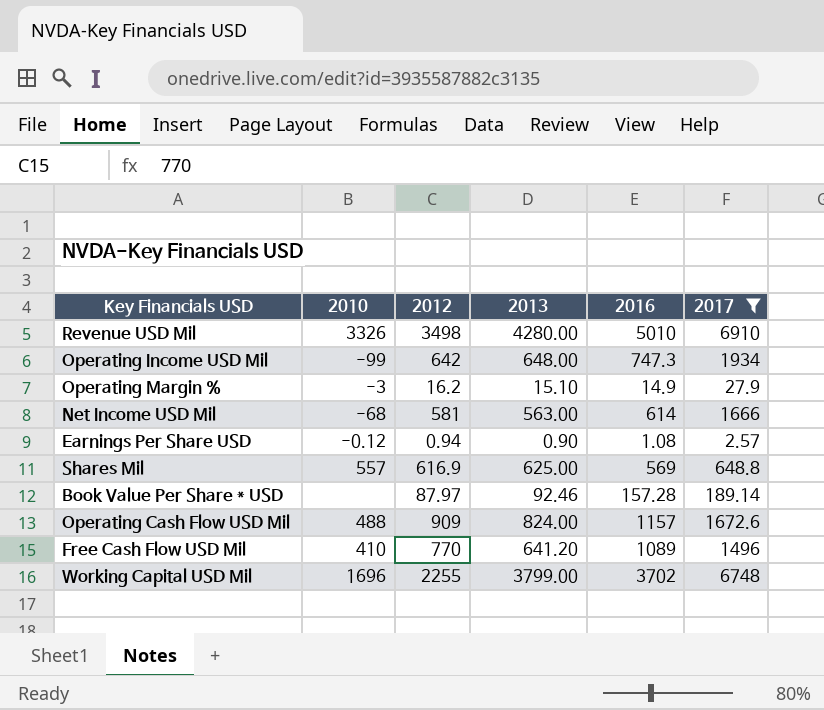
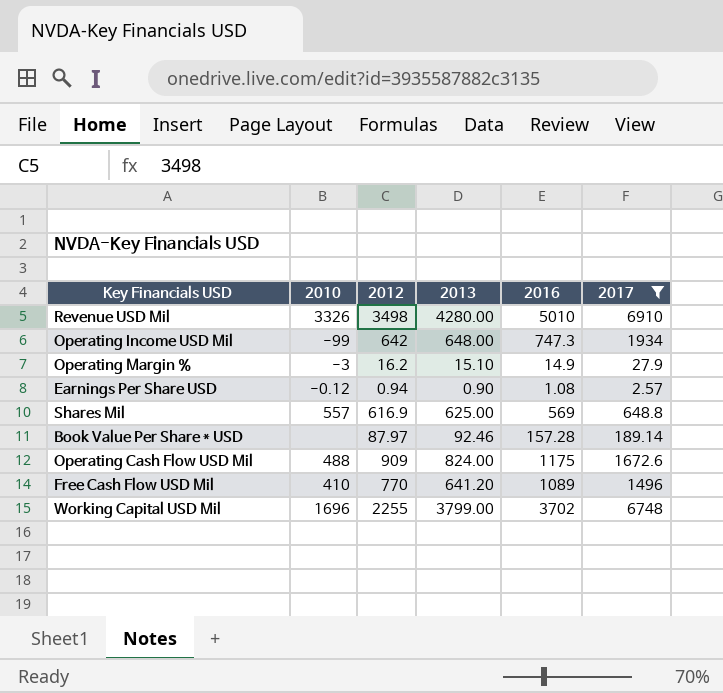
row Net Income USD Mil: -68 | 581 | 563.00 | 614 | 1666 -> none
Operating Cash Flow USD Mil | 2016: 1157 -> 1175

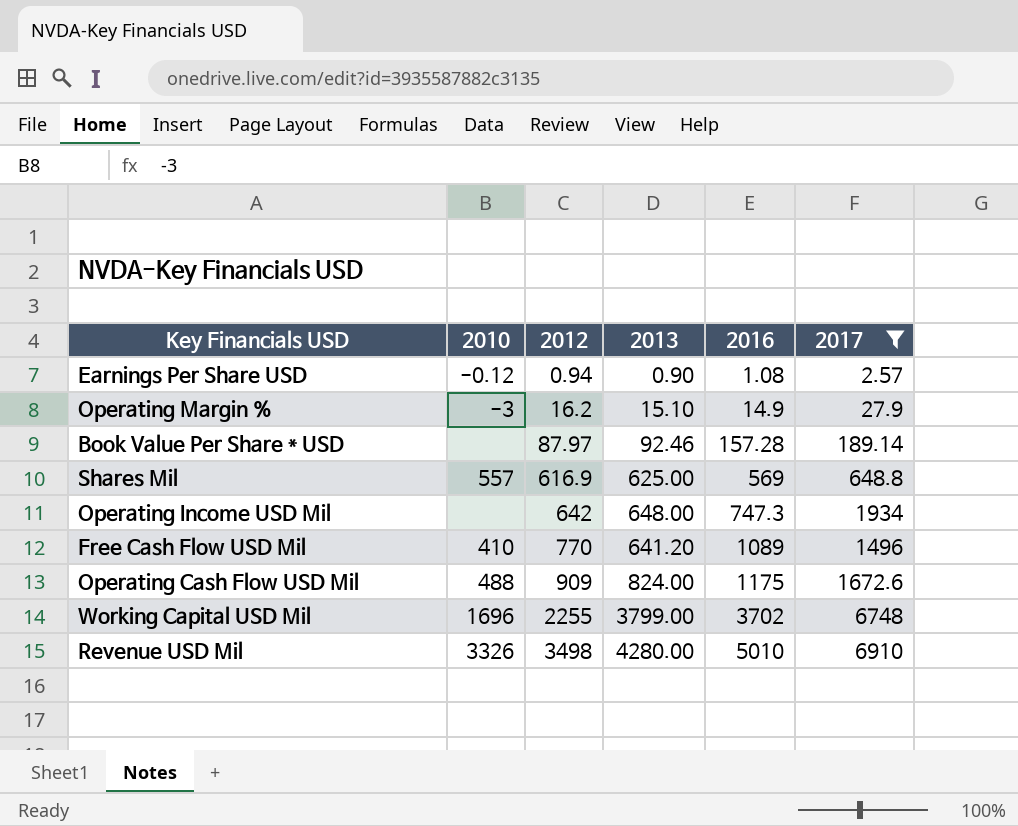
row order: none -> 2012 ascending
Operating Income USD Mil | 2010: -99 -> none

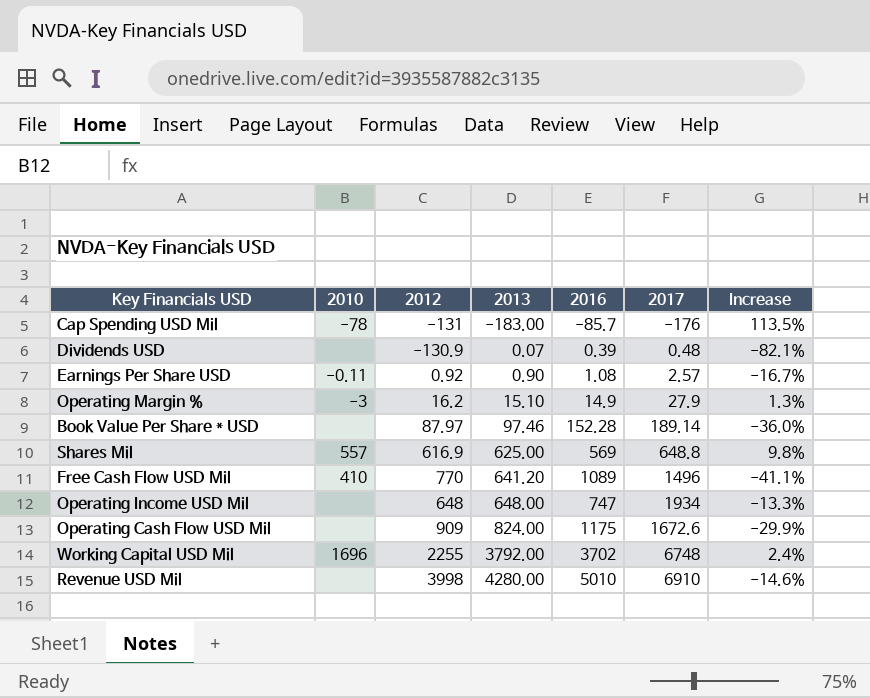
filter: 2017 >= 2.57 -> none
row order: 2012 ascending -> 2013 ascending
column Increase | formula: none -> ([2013] - [2016]) / [2016]
Earnings Per Share USD | 2010: -0.12 -> -0.11
Earnings Per Share USD | 2012: 0.94 -> 0.92
Book Value Per Share * USD | 2013: 92.46 -> 97.46
Book Value Per Share * USD | 2016: 157.28 -> 152.28
Operating Income USD Mil | 2012: 642 -> 648
Operating Income USD Mil | 2016: 747.3 -> 747
Operating Cash Flow USD Mil | 2010: 488 -> none
Working Capital USD Mil | 2013: 3799.00 -> 3792.00
Revenue USD Mil | 2010: 3326 -> none
Revenue USD Mil | 2012: 3498 -> 3998

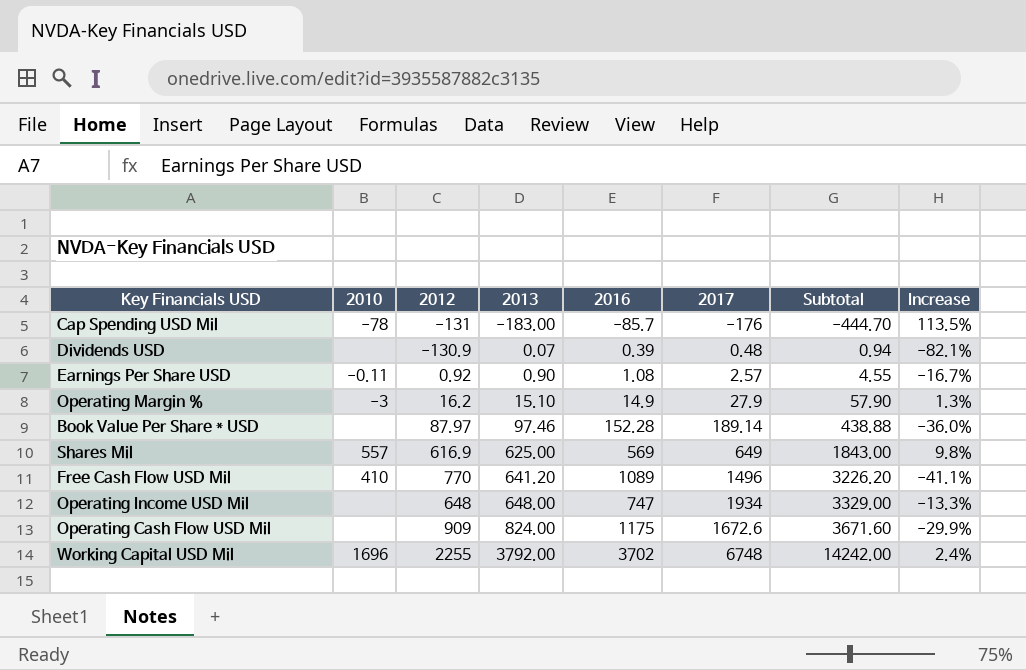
column Subtotal | formula: none -> [2013] + [2016] + [2017]
row Revenue USD Mil: none | 3998 | 4280.00 | 5010 | 6910 | -14.6% -> none
Shares Mil | 2017: 648.8 -> 649

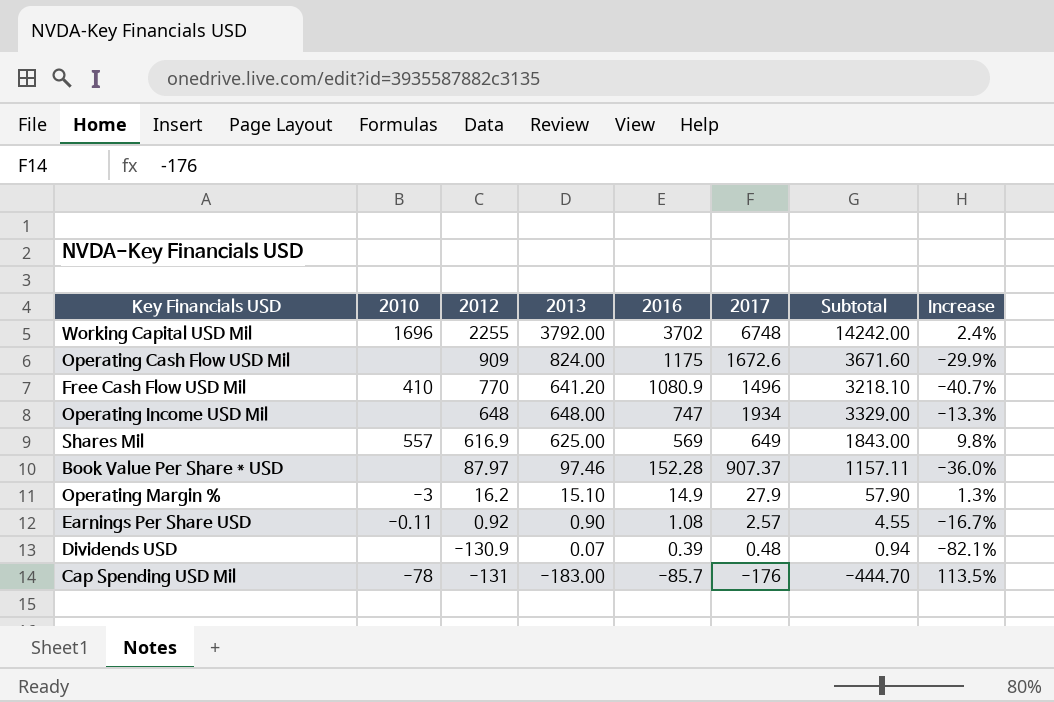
row order: 2013 ascending -> 2012 descending
Free Cash Flow USD Mil | 2016: 1089 -> 1080.9
Free Cash Flow USD Mil | Subtotal: 3226.20 -> 3218.10
Free Cash Flow USD Mil | Increase: -41.1% -> -40.7%
Book Value Per Share * USD | 2017: 189.14 -> 907.37
Book Value Per Share * USD | Subtotal: 438.88 -> 1157.11

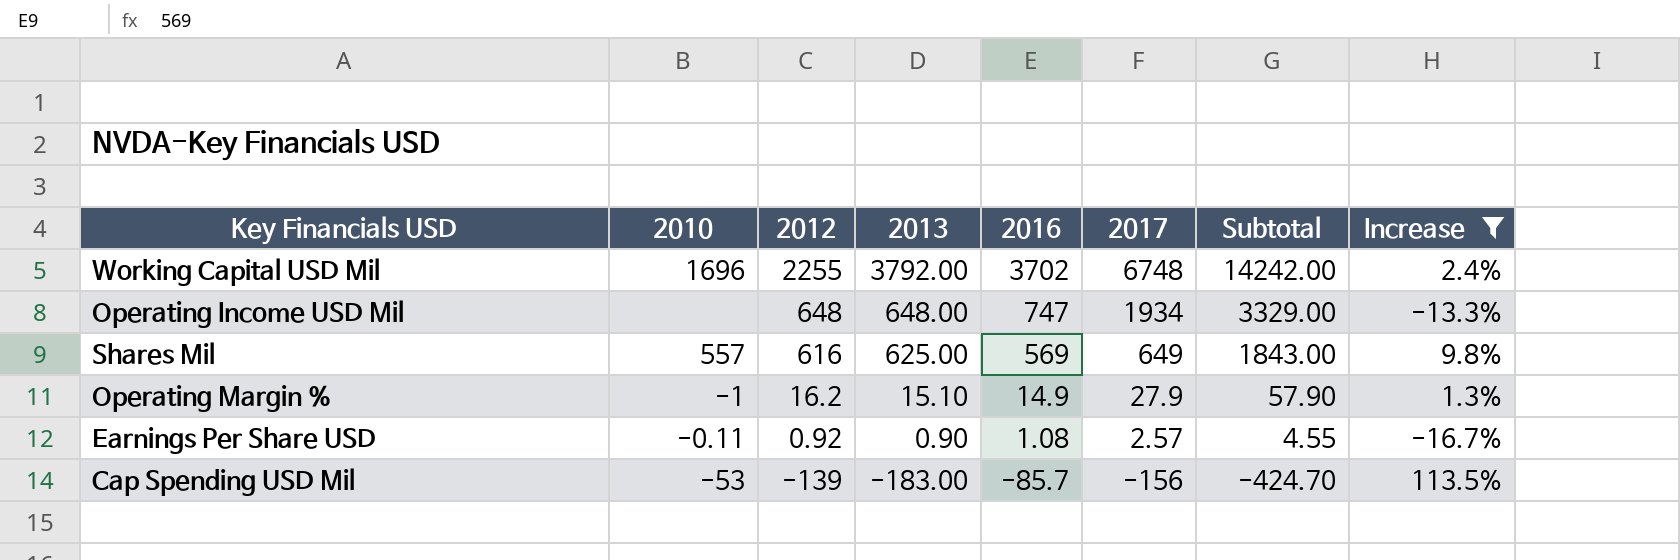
filter: none -> Increase >= -16.7%
Shares Mil | 2012: 616.9 -> 616
Operating Margin % | 2010: -3 -> -1
Cap Spending USD Mil | 2010: -78 -> -53
Cap Spending USD Mil | 2012: -131 -> -139
Cap Spending USD Mil | 2017: -176 -> -156
Cap Spending USD Mil | Subtotal: -444.70 -> -424.70

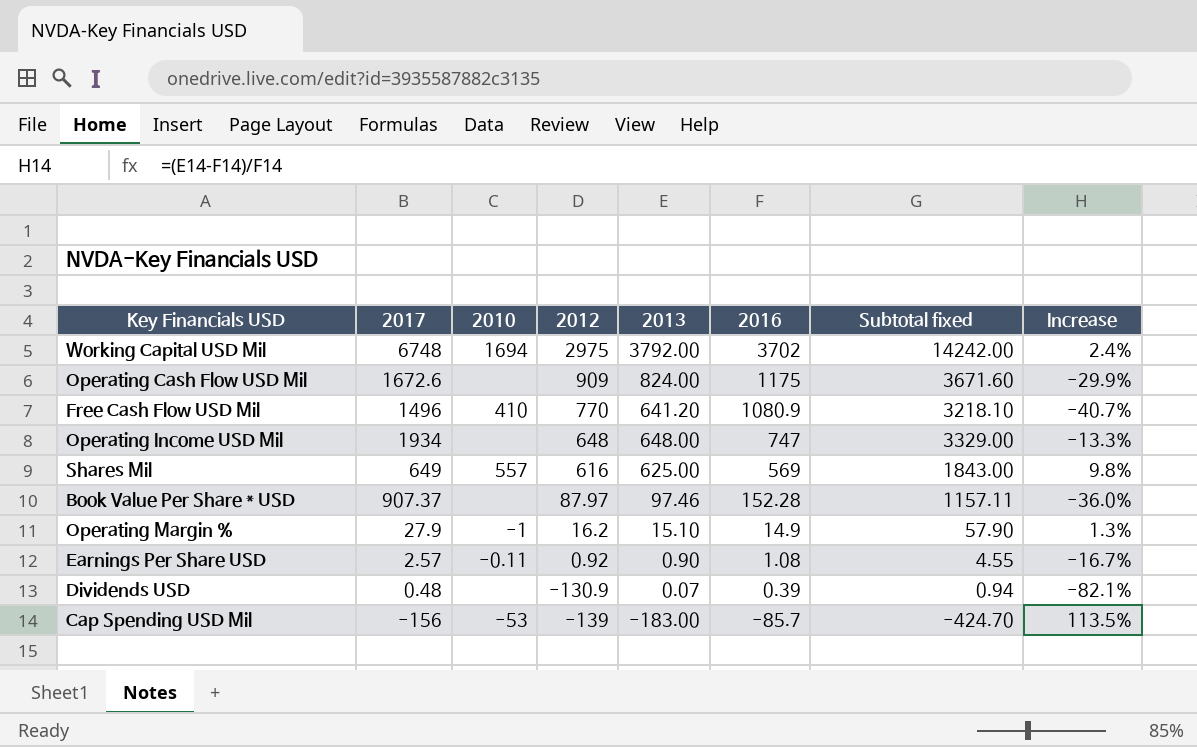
filter: Increase >= -16.7% -> none
column 2017 | position: 6 -> 2
column name: Subtotal -> Subtotal fixed
Working Capital USD Mil | 2010: 1696 -> 1694
Working Capital USD Mil | 2012: 2255 -> 2975

